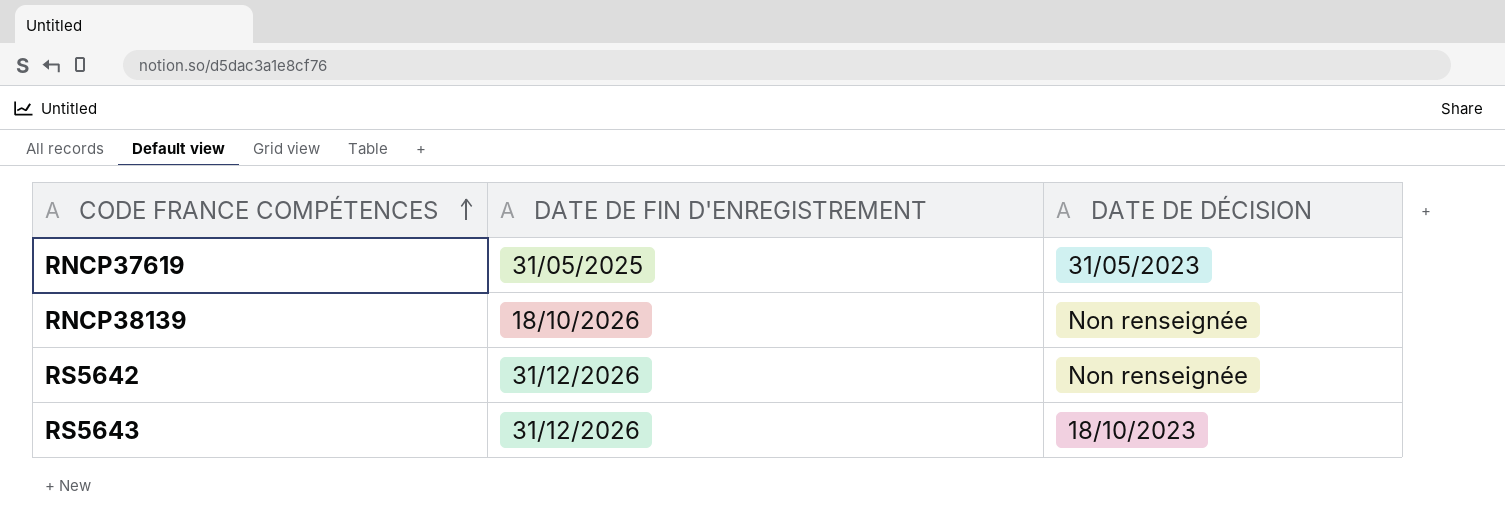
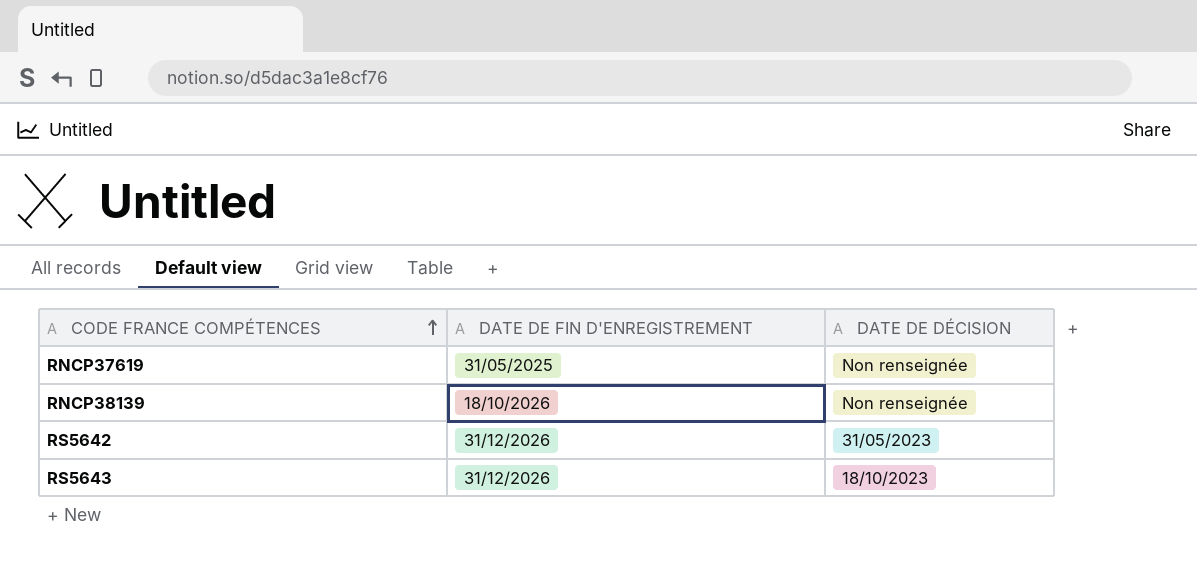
RNCP37619 | DATE DE DÉCISION: 31/05/2023 -> Non renseignée
RS5642 | DATE DE DÉCISION: Non renseignée -> 31/05/2023

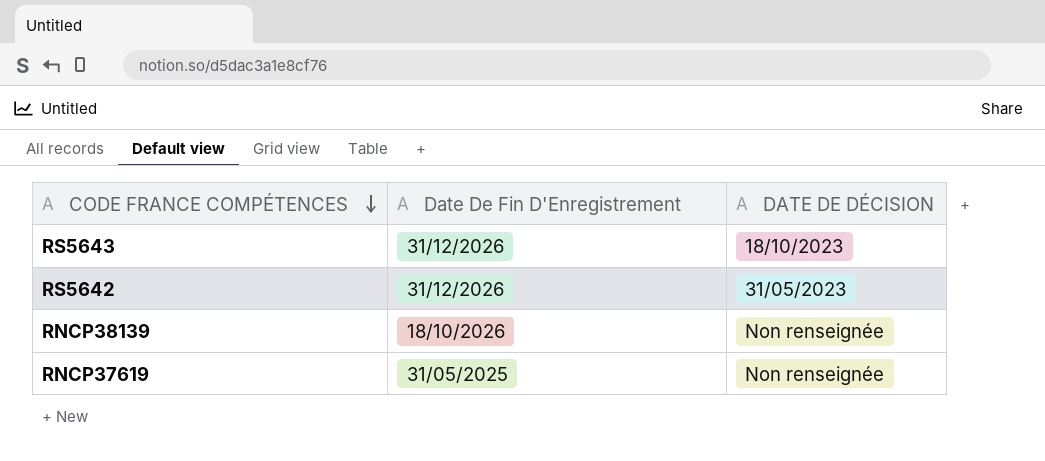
row order: CODE FRANCE COMPÉTENCES ascending -> CODE FRANCE COMPÉTENCES descending
column name: DATE DE FIN D'ENREGISTREMENT -> Date De Fin D'Enregistrement

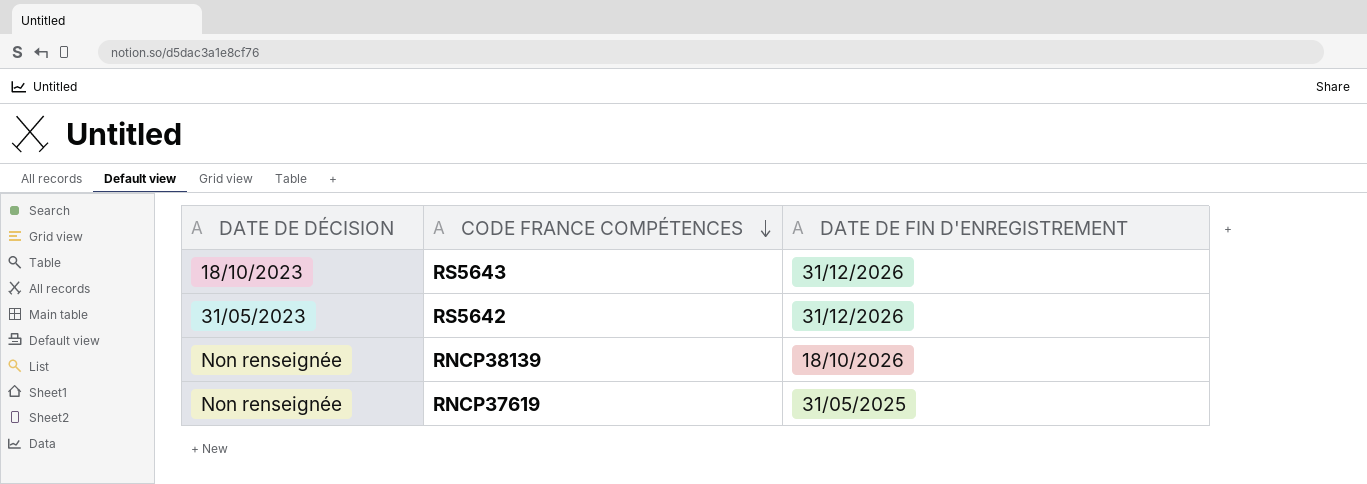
column DATE DE DÉCISION | position: 3 -> 1
column name: Date De Fin D'Enregistrement -> DATE DE FIN D'ENREGISTREMENT

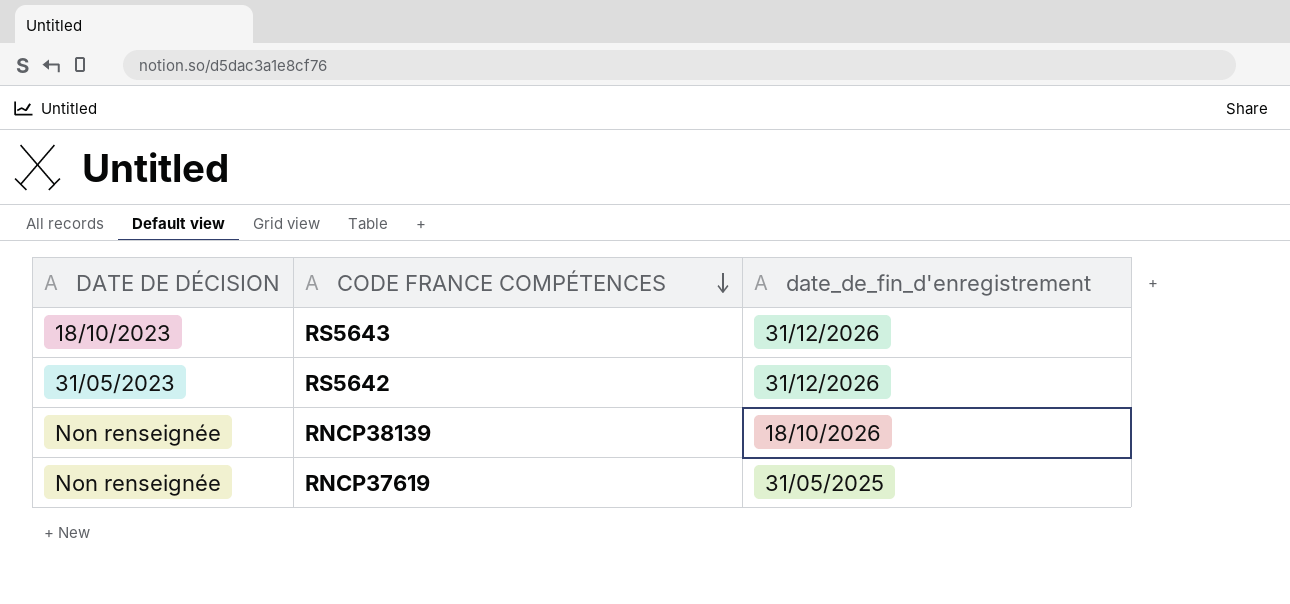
column name: DATE DE FIN D'ENREGISTREMENT -> date_de_fin_d'enregistrement

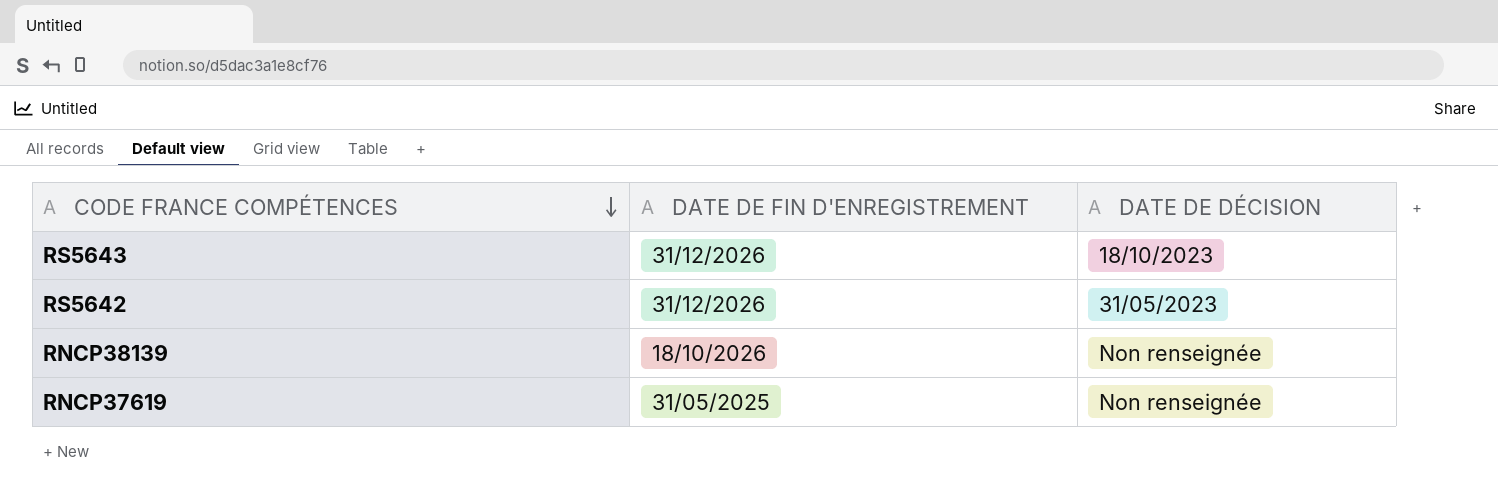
column name: date_de_fin_d'enregistrement -> DATE DE FIN D'ENREGISTREMENT
column DATE DE DÉCISION | position: 1 -> 3

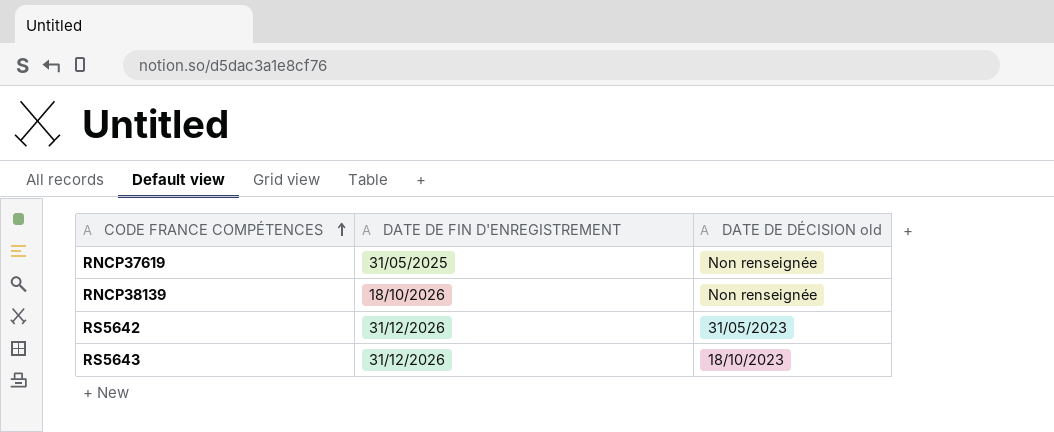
row order: CODE FRANCE COMPÉTENCES descending -> CODE FRANCE COMPÉTENCES ascending
column name: DATE DE DÉCISION -> DATE DE DÉCISION old

